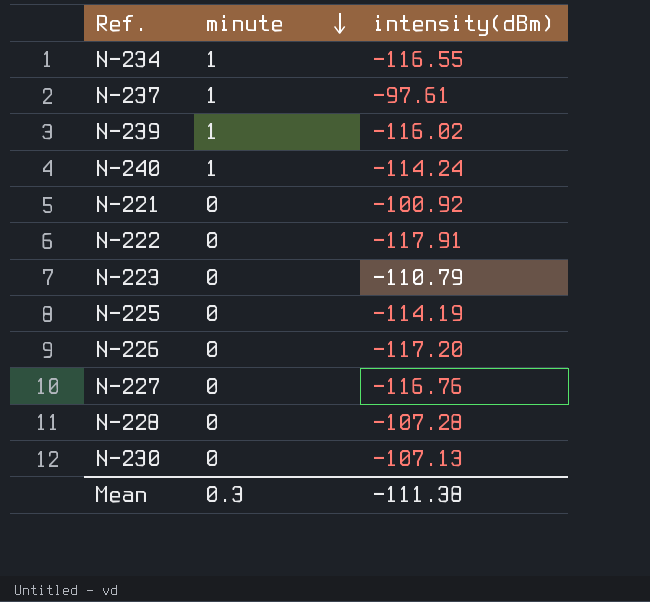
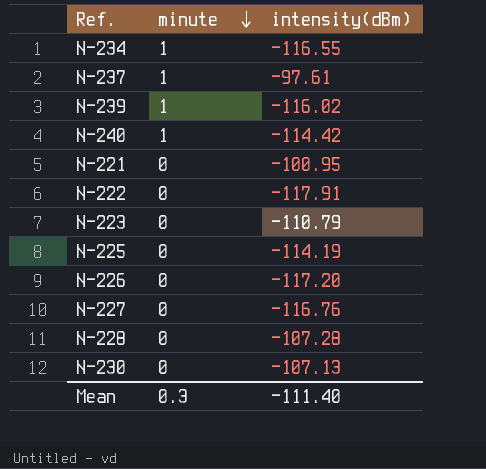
N-240 | intensity(dBm): -114.24 -> -114.42
N-221 | intensity(dBm): -100.92 -> -100.95
Mean | intensity(dBm): -111.38 -> -111.40

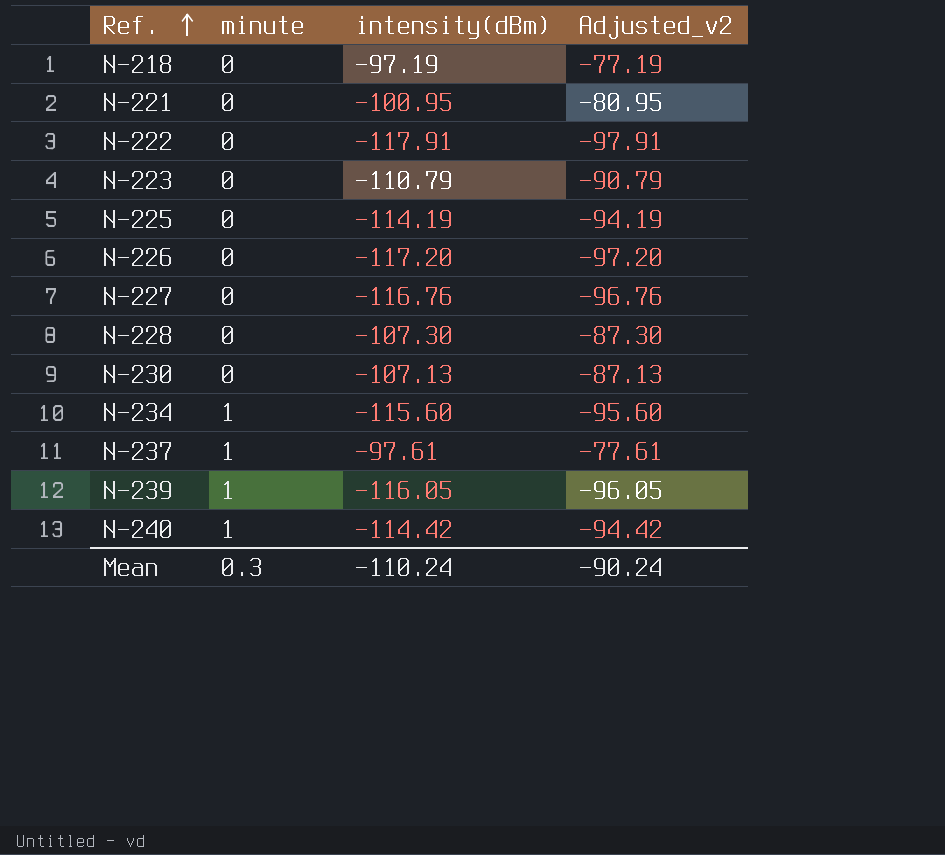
row order: minute descending -> Ref. ascending
column Adjusted_v2 | formula: none -> [intensity(dBm)] + 20
row N-218: none -> 0 | -97.19 | -77.19
N-228 | intensity(dBm): -107.28 -> -107.30
N-234 | intensity(dBm): -116.55 -> -115.60
N-239 | intensity(dBm): -116.02 -> -116.05
Mean | intensity(dBm): -111.40 -> -110.24

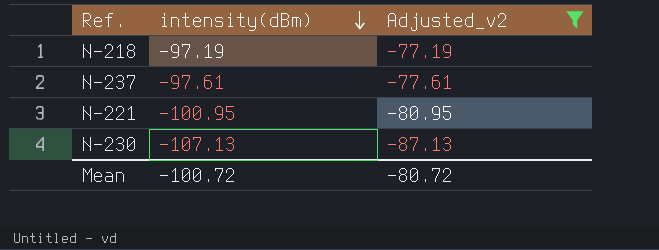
filter: none -> Adjusted_v2 >= -87.13
row order: Ref. ascending -> intensity(dBm) descending
column minute | position: 2 -> none
Mean | intensity(dBm): -110.24 -> -100.72
Mean | Adjusted_v2: -90.24 -> -80.72

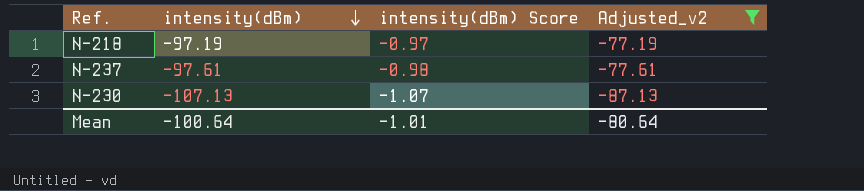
column intensity(dBm) Score | formula: none -> [intensity(dBm)] * 0.01
row N-221: -100.95 | -80.95 -> none
Mean | intensity(dBm): -100.72 -> -100.64
Mean | Adjusted_v2: -80.72 -> -80.64

